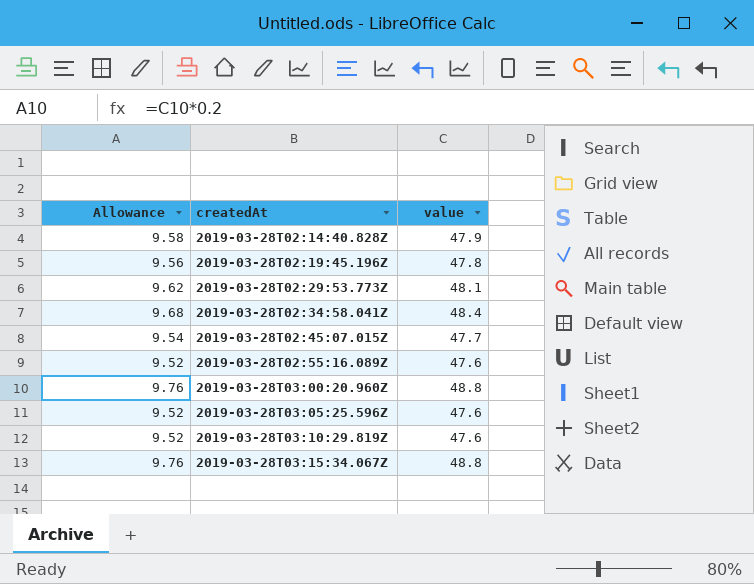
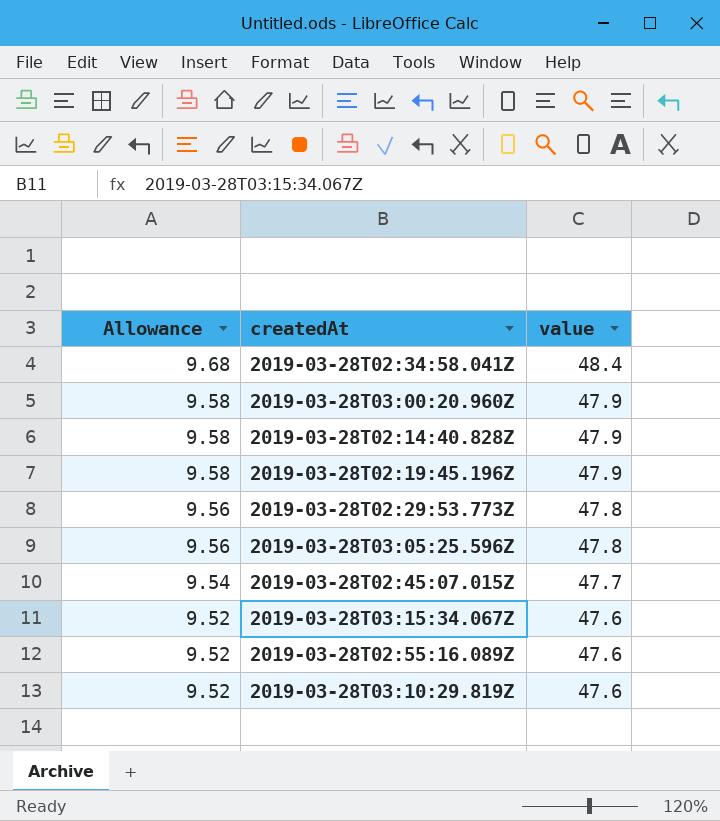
row order: createdAt ascending -> Allowance descending
2019-03-28T03:00:20.960Z | Allowance: 9.76 -> 9.58
2019-03-28T03:00:20.960Z | value: 48.8 -> 47.9
2019-03-28T02:19:45.196Z | Allowance: 9.56 -> 9.58
2019-03-28T02:19:45.196Z | value: 47.8 -> 47.9
2019-03-28T02:29:53.773Z | Allowance: 9.62 -> 9.56
2019-03-28T02:29:53.773Z | value: 48.1 -> 47.8
2019-03-28T03:05:25.596Z | Allowance: 9.52 -> 9.56
2019-03-28T03:05:25.596Z | value: 47.6 -> 47.8
2019-03-28T03:15:34.067Z | Allowance: 9.76 -> 9.52
2019-03-28T03:15:34.067Z | value: 48.8 -> 47.6

